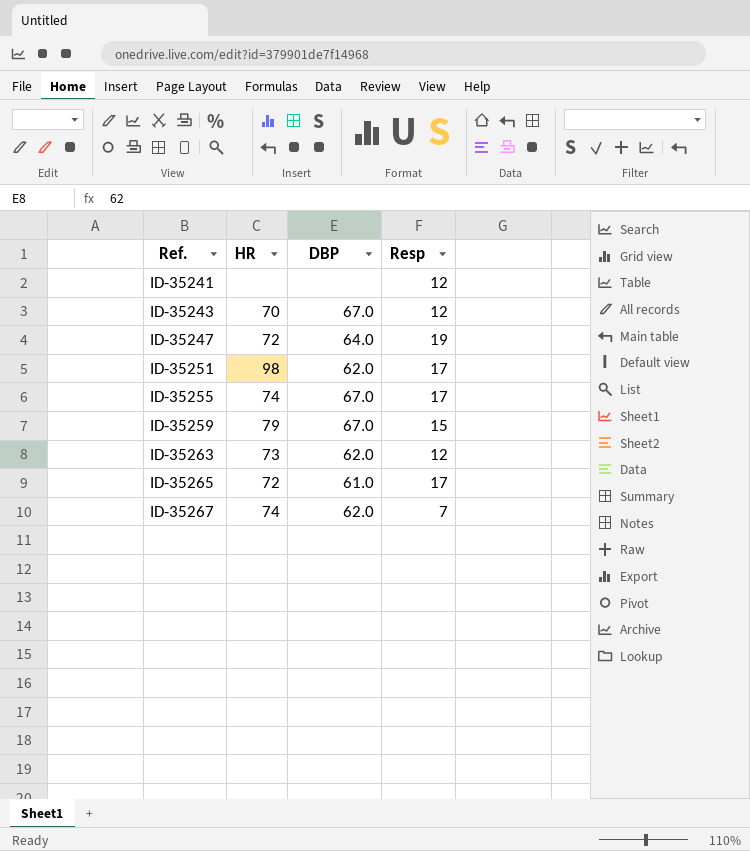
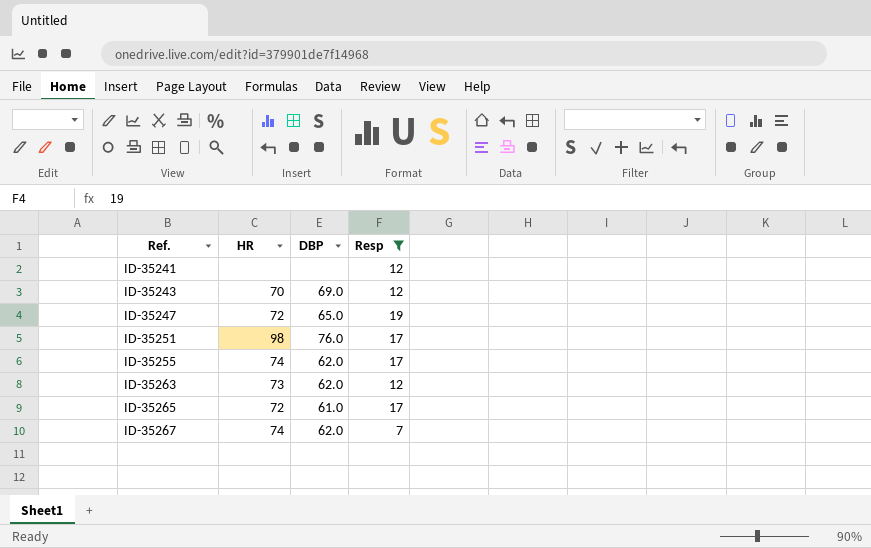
filter: none -> Resp != 15
ID-35243 | DBP: 67.0 -> 69.0
ID-35247 | DBP: 64.0 -> 65.0
ID-35251 | DBP: 62.0 -> 76.0
ID-35255 | DBP: 67.0 -> 62.0

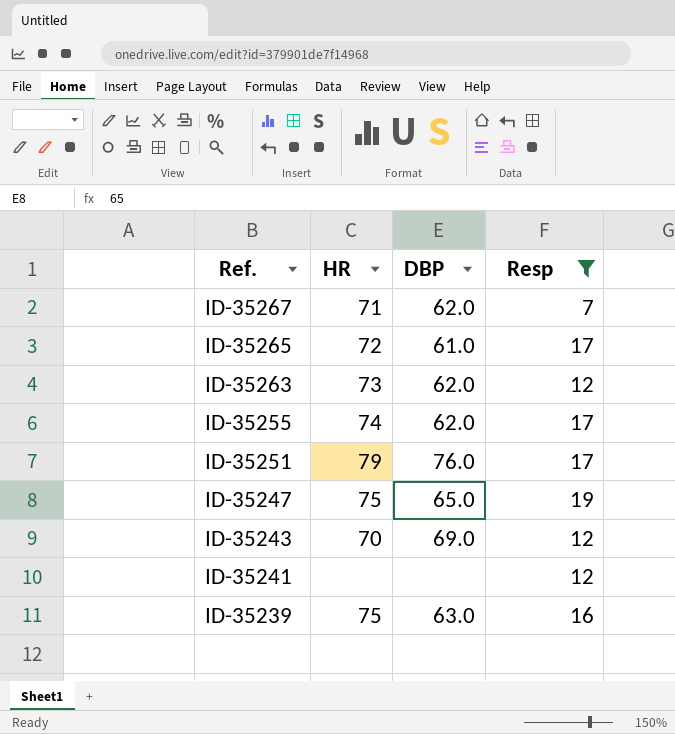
row order: Ref. ascending -> Ref. descending
ID-35267 | HR: 74 -> 71
ID-35251 | HR: 98 -> 79
ID-35247 | HR: 72 -> 75
row ID-35239: none -> 75 | 63.0 | 16

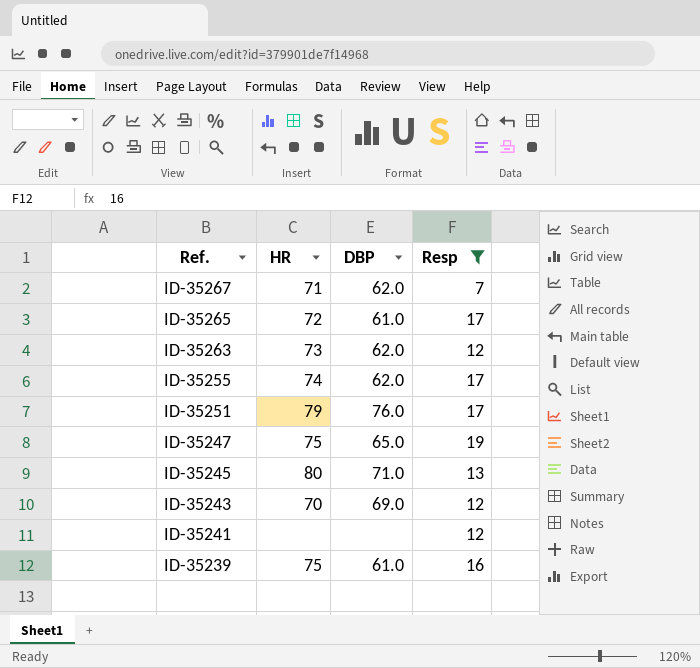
row ID-35245: none -> 80 | 71.0 | 13
ID-35239 | DBP: 63.0 -> 61.0

